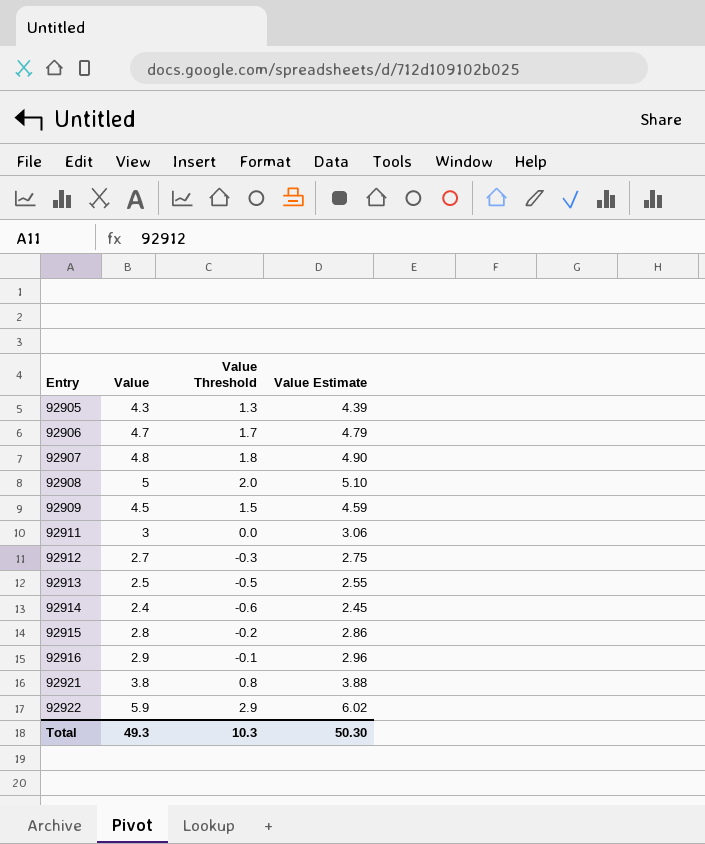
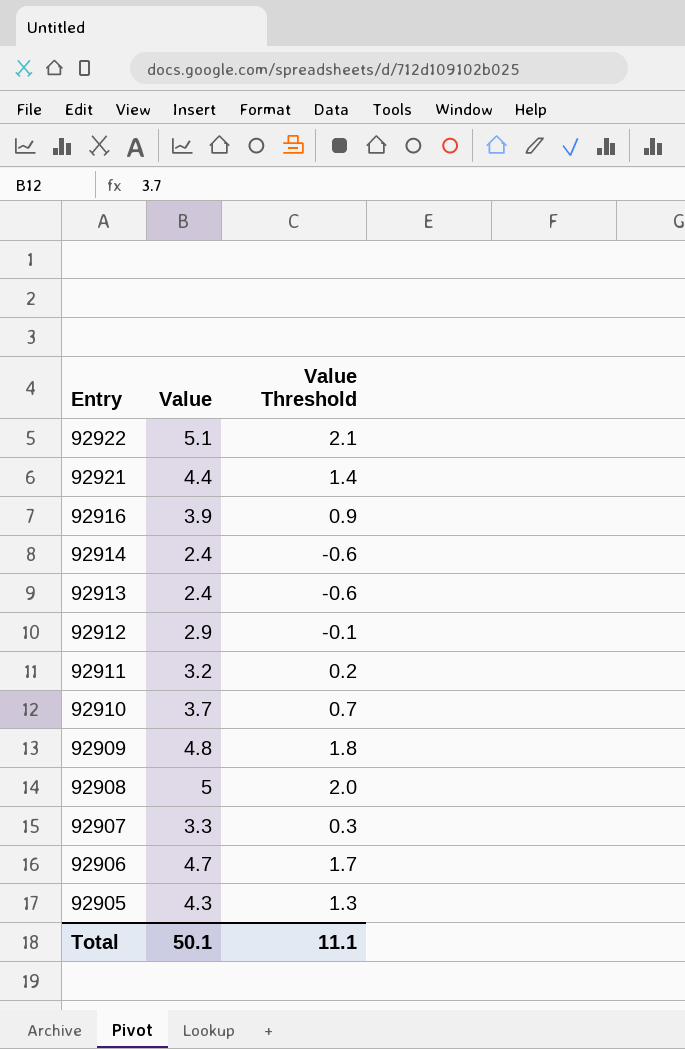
row order: Entry ascending -> Entry descending
column Value Estimate | formula: [Value] * 1.02 -> none
row 92915: 2.8 | -0.2 | 2.86 -> none
92922 | Value: 5.9 -> 5.1
92922 | Value Threshold: 2.9 -> 2.1
92921 | Value: 3.8 -> 4.4
92921 | Value Threshold: 0.8 -> 1.4
92916 | Value: 2.9 -> 3.9
92916 | Value Threshold: -0.1 -> 0.9
92913 | Value: 2.5 -> 2.4
92913 | Value Threshold: -0.5 -> -0.6
92912 | Value: 2.7 -> 2.9
92912 | Value Threshold: -0.3 -> -0.1
92911 | Value: 3 -> 3.2
92911 | Value Threshold: 0.0 -> 0.2
row 92910: none -> 3.7 | 0.7
92909 | Value: 4.5 -> 4.8
92909 | Value Threshold: 1.5 -> 1.8
92907 | Value: 4.8 -> 3.3
92907 | Value Threshold: 1.8 -> 0.3
Total | Value: 49.3 -> 50.1
Total | Value Threshold: 10.3 -> 11.1

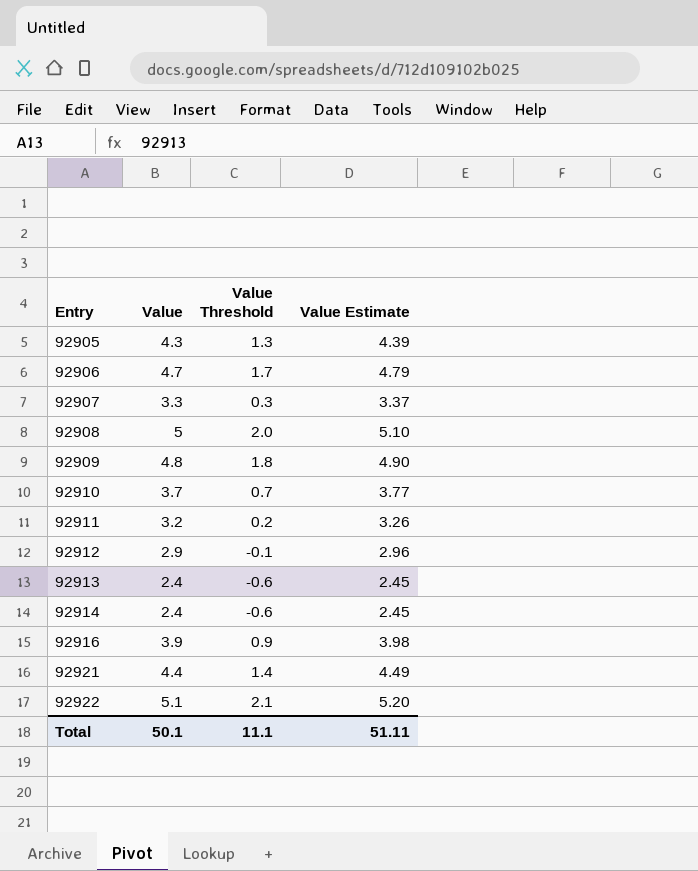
row order: Entry descending -> Entry ascending
column Value Estimate | formula: none -> [Value] * 1.02

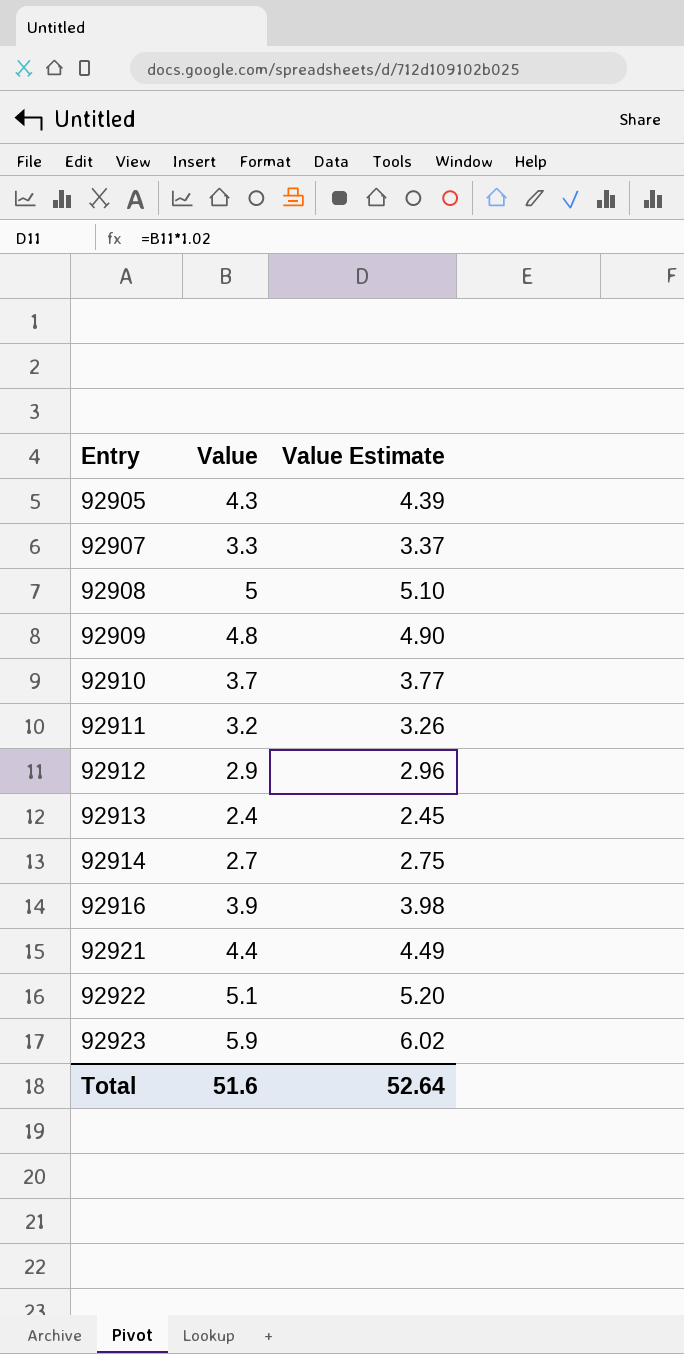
column Value Threshold | formula: [Value] - 3 -> none
row 92906: 4.7 | 1.7 | 4.79 -> none
92914 | Value: 2.4 -> 2.7
92914 | Value Estimate: 2.45 -> 2.75
row 92923: none -> 5.9 | 6.02
Total | Value: 50.1 -> 51.6
Total | Value Estimate: 51.11 -> 52.64

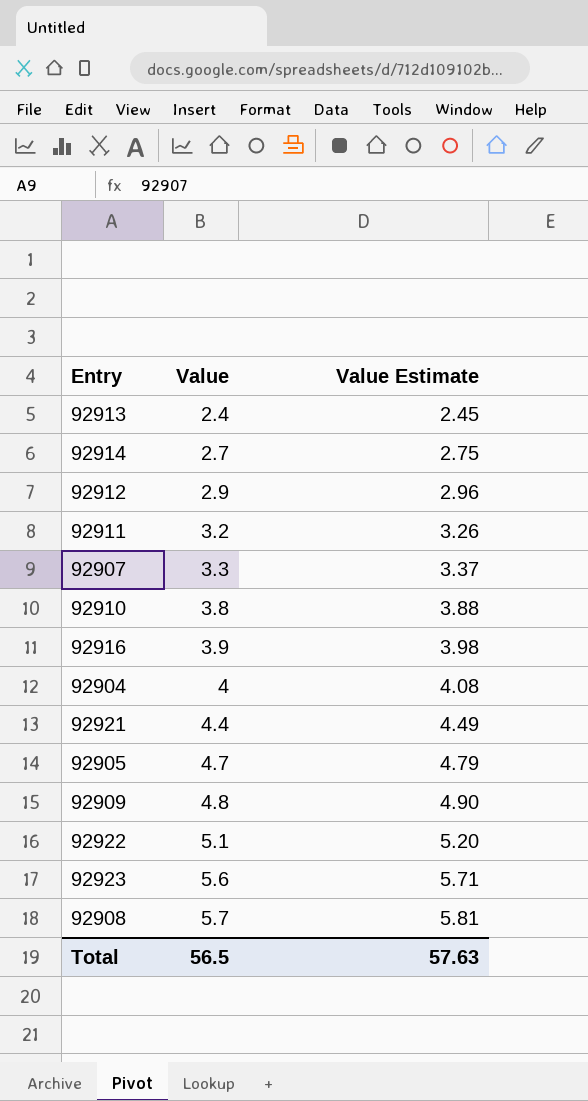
row order: Entry ascending -> Value ascending
92910 | Value: 3.7 -> 3.8
92910 | Value Estimate: 3.77 -> 3.88
row 92904: none -> 4 | 4.08
92905 | Value: 4.3 -> 4.7
92905 | Value Estimate: 4.39 -> 4.79
92923 | Value: 5.9 -> 5.6
92923 | Value Estimate: 6.02 -> 5.71
92908 | Value: 5 -> 5.7
92908 | Value Estimate: 5.10 -> 5.81
Total | Value: 51.6 -> 56.5
Total | Value Estimate: 52.64 -> 57.63

